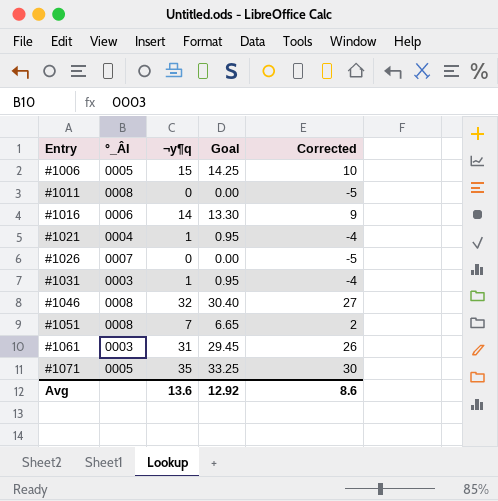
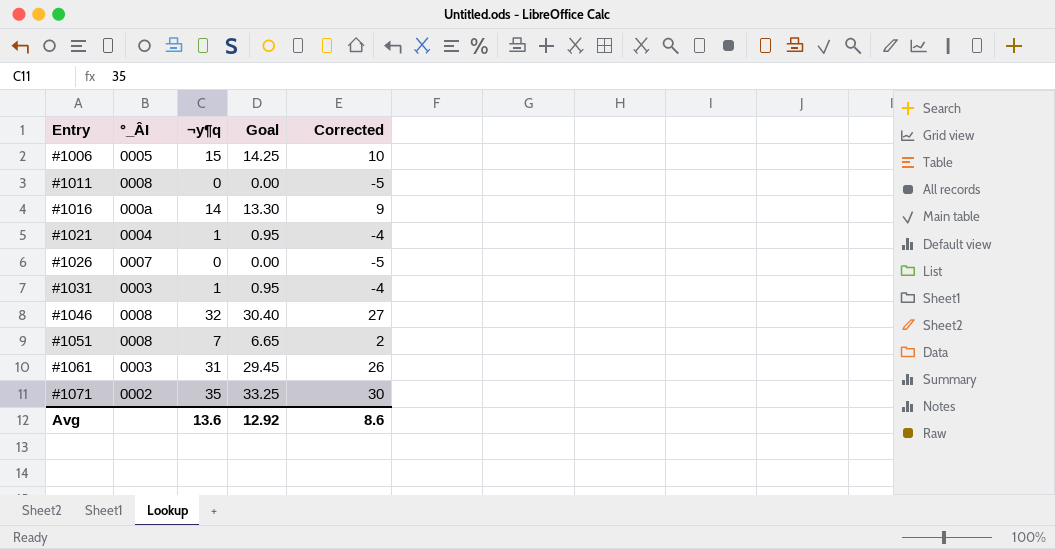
#1016 | °_ÂI: 0006 -> 000a
#1071 | °_ÂI: 0005 -> 0002

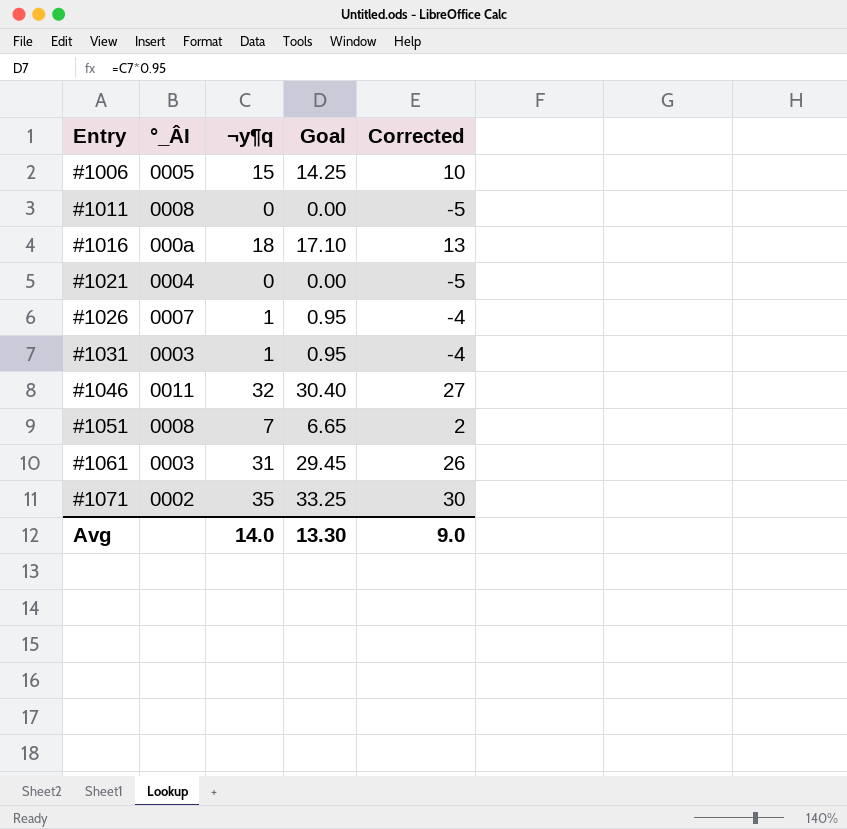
#1016 | ¬y¶q: 14 -> 18
#1016 | Goal: 13.30 -> 17.10
#1016 | Corrected: 9 -> 13
#1021 | ¬y¶q: 1 -> 0
#1021 | Goal: 0.95 -> 0.00
#1021 | Corrected: -4 -> -5
#1026 | ¬y¶q: 0 -> 1
#1026 | Goal: 0.00 -> 0.95
#1026 | Corrected: -5 -> -4
#1046 | °_ÂI: 0008 -> 0011
Avg | ¬y¶q: 13.6 -> 14.0
Avg | Goal: 12.92 -> 13.30
Avg | Corrected: 8.6 -> 9.0

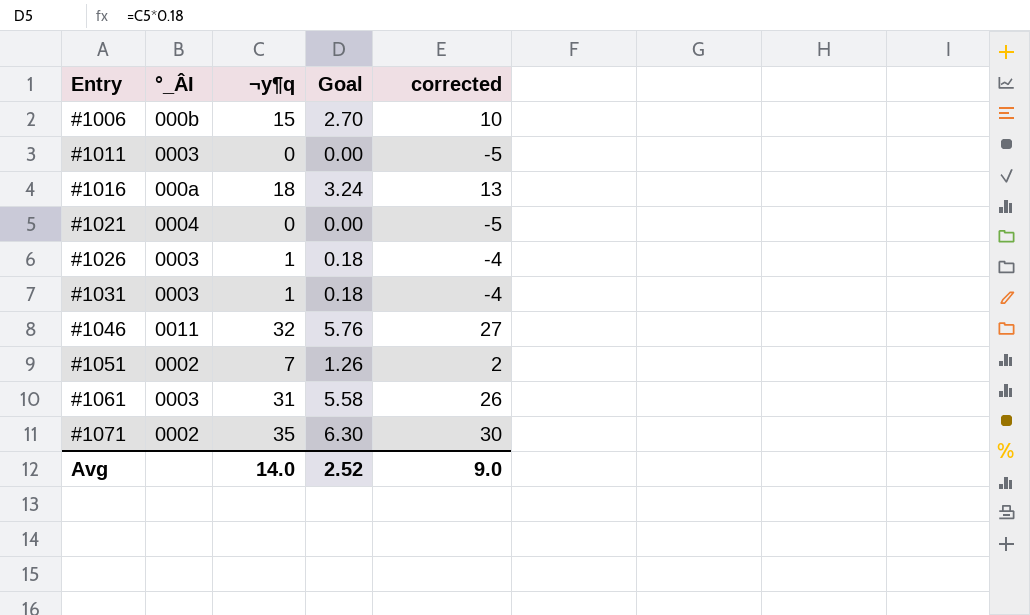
column Goal | formula: [¬y¶q] * 0.95 -> [¬y¶q] * 0.18
column name: Corrected -> corrected
#1006 | °_ÂI: 0005 -> 000b
#1011 | °_ÂI: 0008 -> 0003
#1026 | °_ÂI: 0007 -> 0003
#1051 | °_ÂI: 0008 -> 0002
Avg | Goal: 13.30 -> 2.52

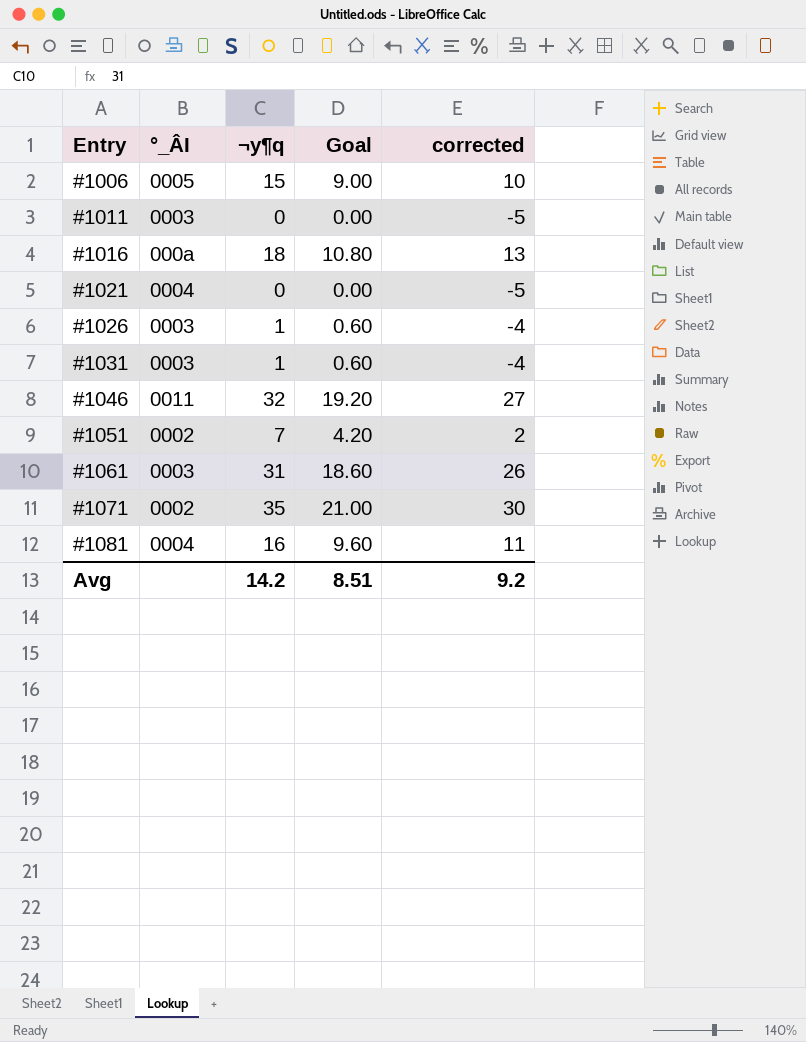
column Goal | formula: [¬y¶q] * 0.18 -> [¬y¶q] * 0.6
#1006 | °_ÂI: 000b -> 0005
row #1081: none -> 0004 | 16 | 9.60 | 11
Avg | ¬y¶q: 14.0 -> 14.2
Avg | Goal: 2.52 -> 8.51
Avg | corrected: 9.0 -> 9.2

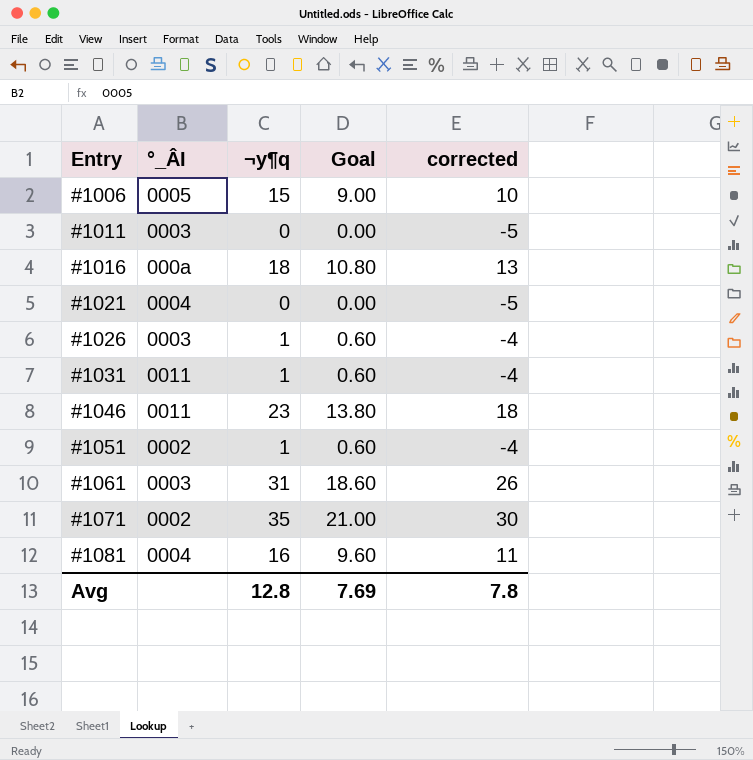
#1031 | °_ÂI: 0003 -> 0011
#1046 | ¬y¶q: 32 -> 23
#1046 | Goal: 19.20 -> 13.80
#1046 | corrected: 27 -> 18
#1051 | ¬y¶q: 7 -> 1
#1051 | Goal: 4.20 -> 0.60
#1051 | corrected: 2 -> -4
Avg | ¬y¶q: 14.2 -> 12.8
Avg | Goal: 8.51 -> 7.69
Avg | corrected: 9.2 -> 7.8

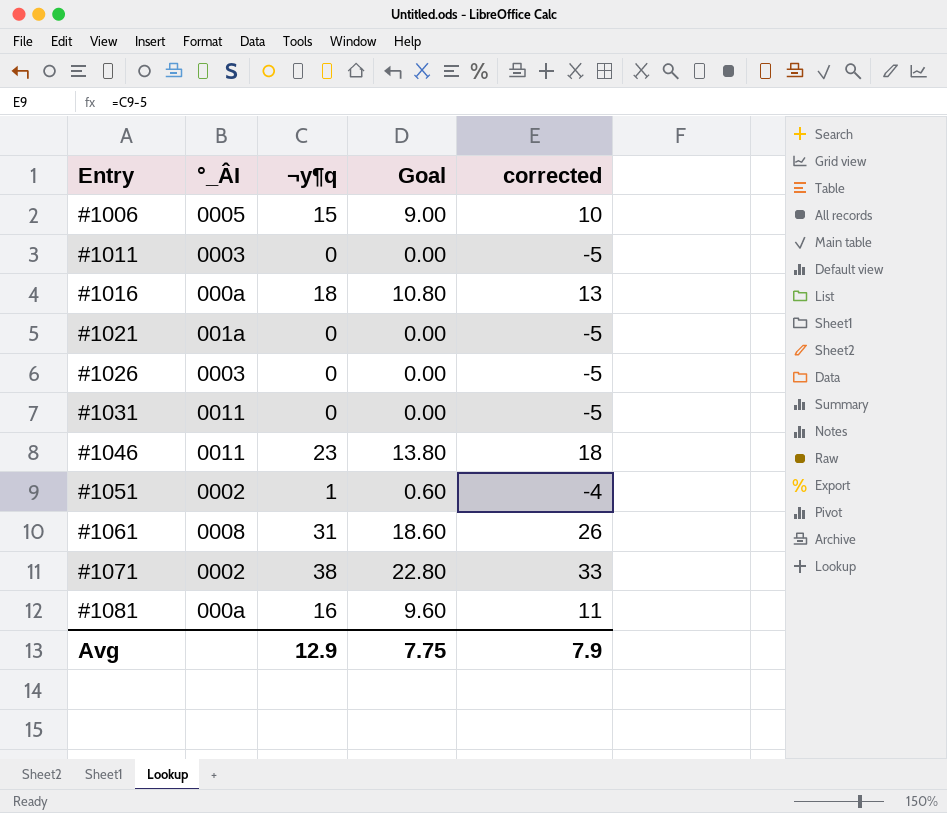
#1021 | °_ÂI: 0004 -> 001a
#1026 | ¬y¶q: 1 -> 0
#1026 | Goal: 0.60 -> 0.00
#1026 | corrected: -4 -> -5
#1031 | ¬y¶q: 1 -> 0
#1031 | Goal: 0.60 -> 0.00
#1031 | corrected: -4 -> -5
#1061 | °_ÂI: 0003 -> 0008
#1071 | ¬y¶q: 35 -> 38
#1071 | Goal: 21.00 -> 22.80
#1071 | corrected: 30 -> 33
#1081 | °_ÂI: 0004 -> 000a
Avg | ¬y¶q: 12.8 -> 12.9
Avg | Goal: 7.69 -> 7.75
Avg | corrected: 7.8 -> 7.9

